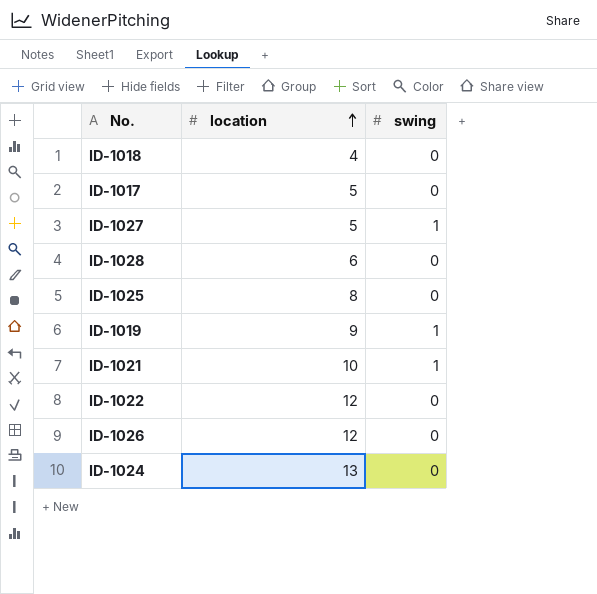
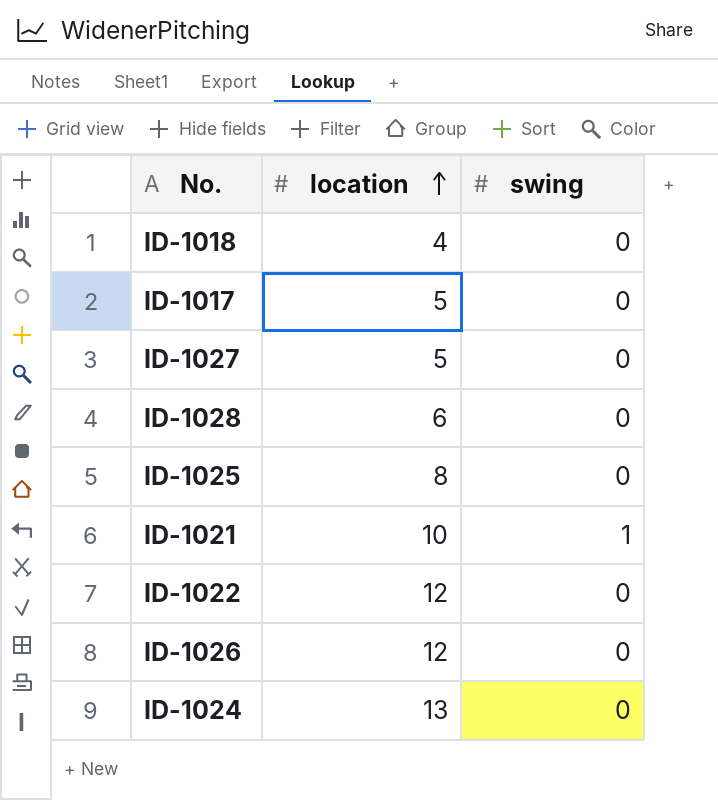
row ID-1019: 9 | 1 -> none
ID-1027 | swing: 1 -> 0

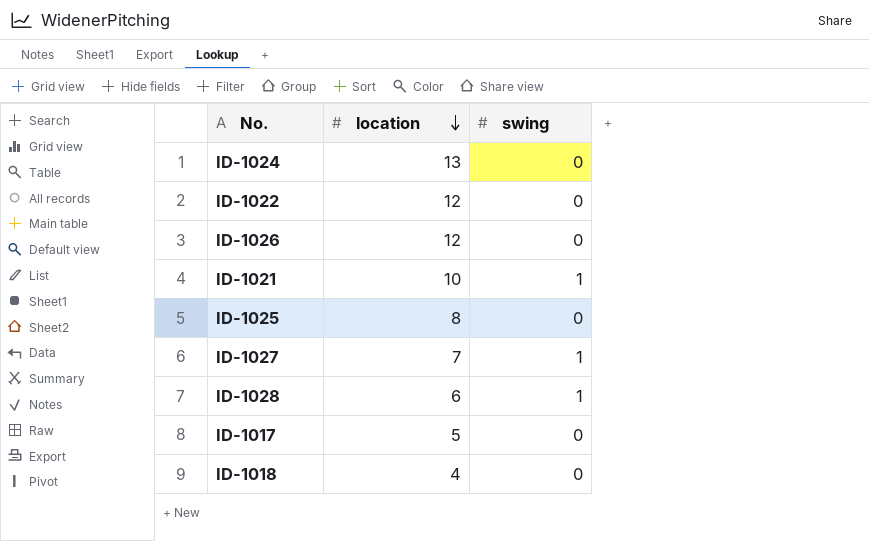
row order: location ascending -> location descending
ID-1027 | location: 5 -> 7
ID-1027 | swing: 0 -> 1
ID-1028 | swing: 0 -> 1

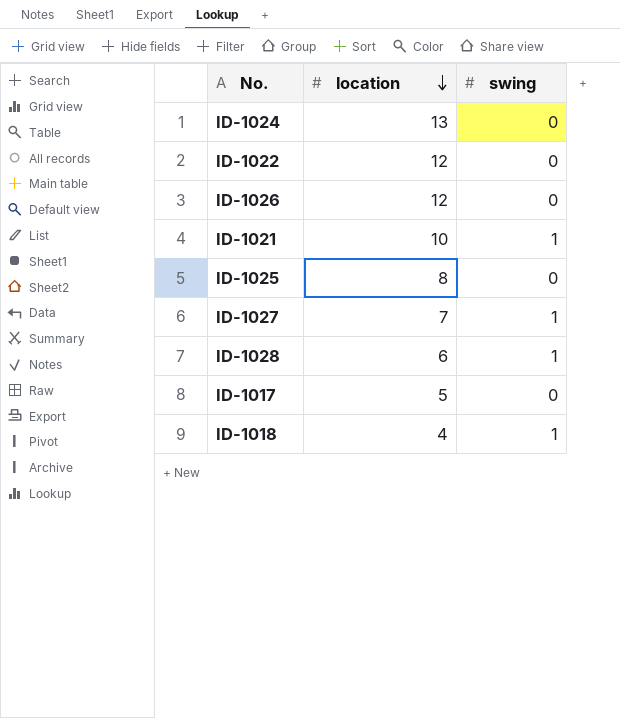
ID-1018 | swing: 0 -> 1

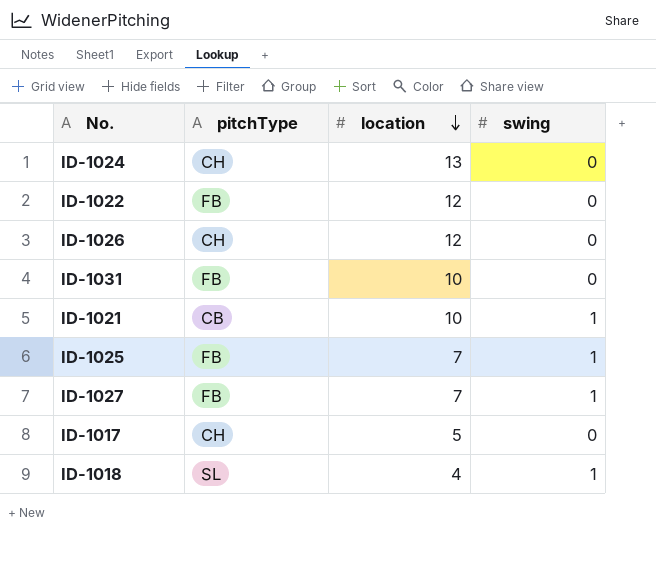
column pitchType | position: none -> 2
row ID-1028: 6 | 1 -> none
row ID-1031: none -> FB | 10 | 0
ID-1025 | location: 8 -> 7
ID-1025 | swing: 0 -> 1

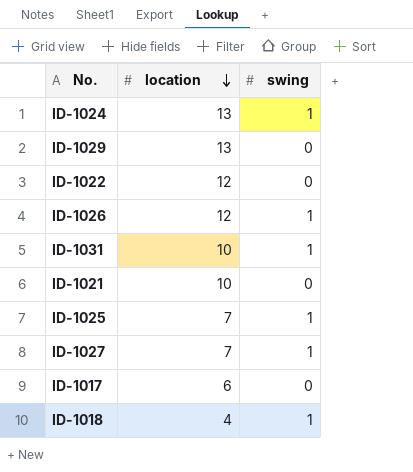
column pitchType | position: 2 -> none
ID-1024 | swing: 0 -> 1
row ID-1029: none -> 13 | 0
ID-1026 | swing: 0 -> 1
ID-1031 | swing: 0 -> 1
ID-1021 | swing: 1 -> 0
ID-1017 | location: 5 -> 6

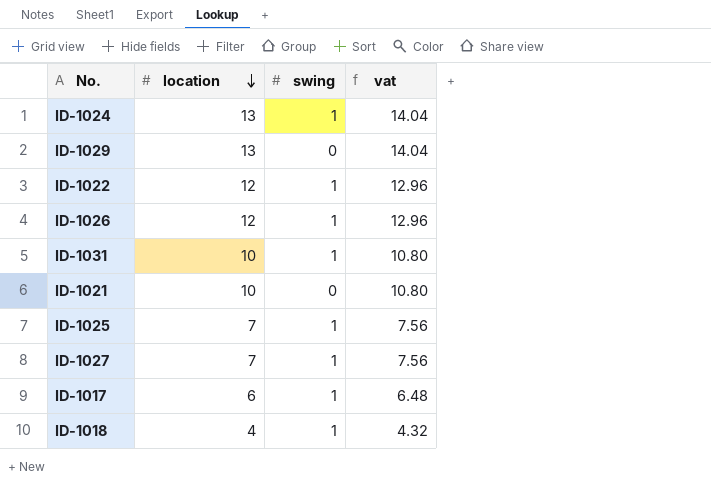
column vat | formula: none -> [location] * 1.08
ID-1022 | swing: 0 -> 1
ID-1017 | swing: 0 -> 1

